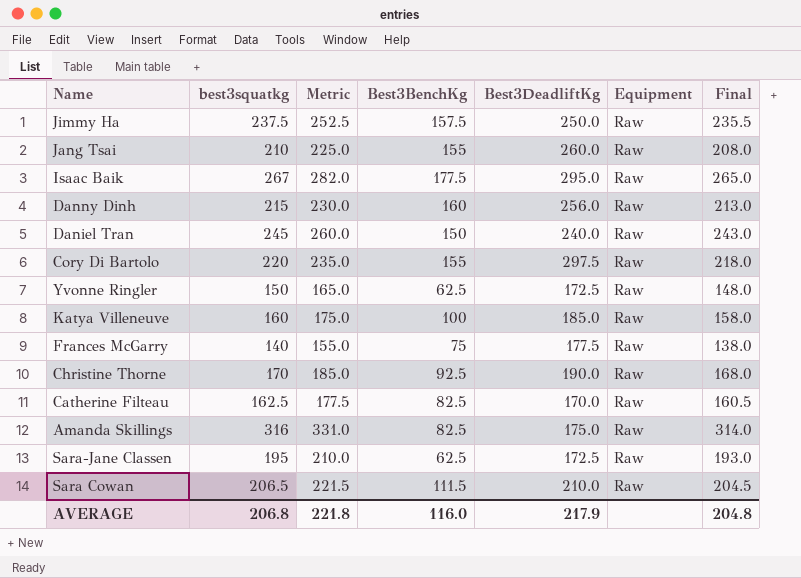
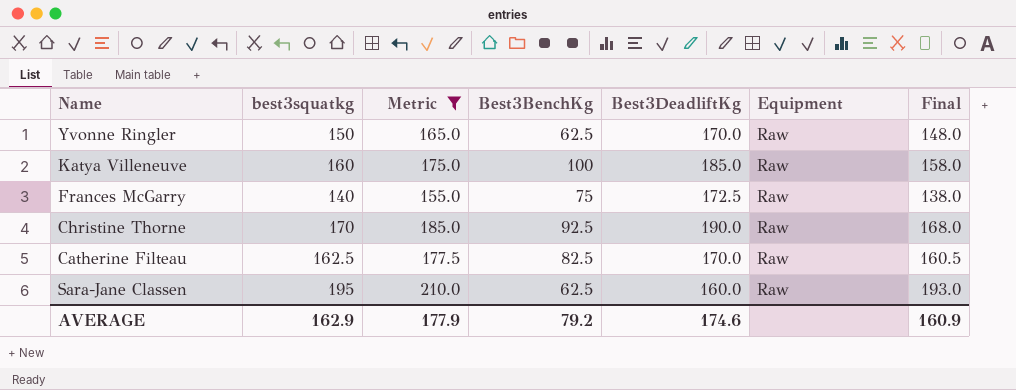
filter: none -> Metric <= 210.0
Yvonne Ringler | Best3DeadliftKg: 172.5 -> 170.0
Frances McGarry | Best3DeadliftKg: 177.5 -> 172.5
Sara-Jane Classen | Best3DeadliftKg: 172.5 -> 160.0
AVERAGE | best3squatkg: 206.8 -> 162.9
AVERAGE | Metric: 221.8 -> 177.9
AVERAGE | Best3BenchKg: 116.0 -> 79.2
AVERAGE | Best3DeadliftKg: 217.9 -> 174.6
AVERAGE | Final: 204.8 -> 160.9

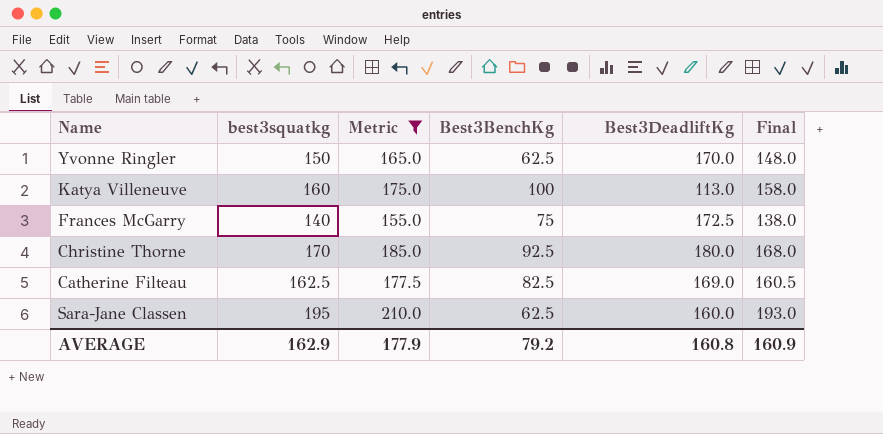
column Equipment | position: 6 -> none
Katya Villeneuve | Best3DeadliftKg: 185.0 -> 113.0
Christine Thorne | Best3DeadliftKg: 190.0 -> 180.0
Catherine Filteau | Best3DeadliftKg: 170.0 -> 169.0
AVERAGE | Best3DeadliftKg: 174.6 -> 160.8

